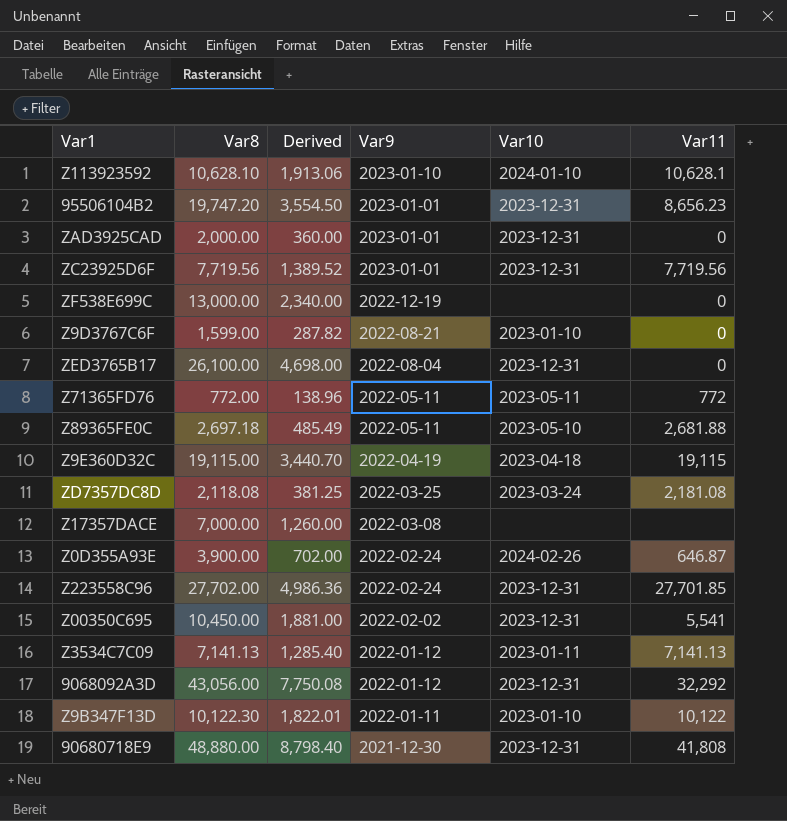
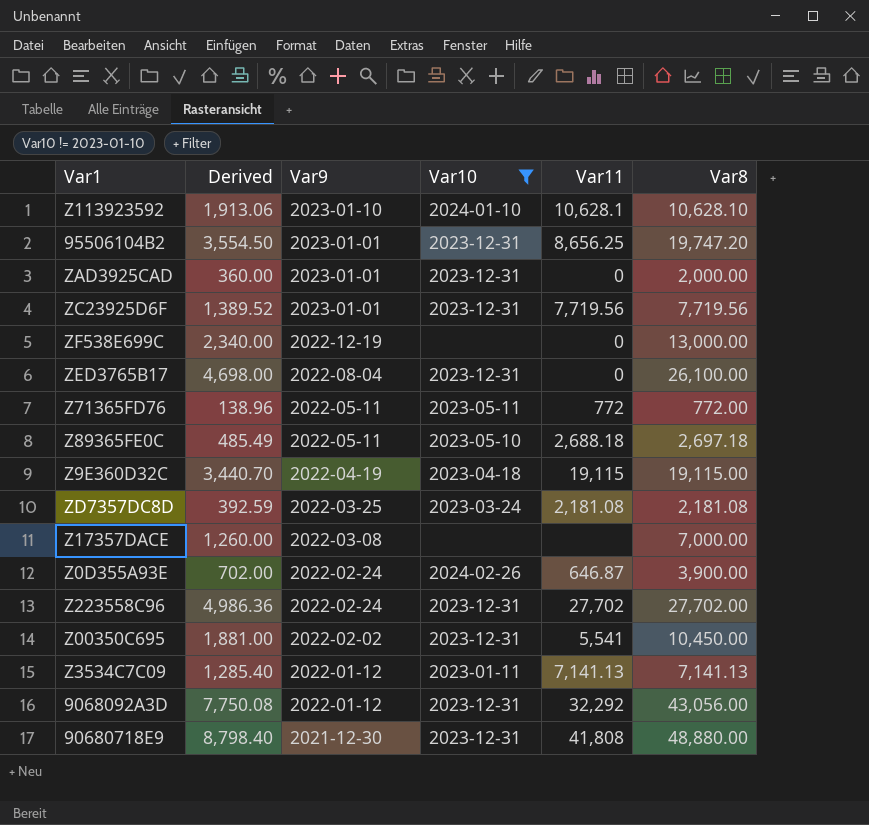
filter: none -> Var10 != 2023-01-10
column Var8 | position: 2 -> 6
95506104B2 | Var11: 8,656.23 -> 8,656.25
Z89365FE0C | Var11: 2,681.88 -> 2,688.18
ZD7357DC8D | Derived: 381.25 -> 392.59
ZD7357DC8D | Var8: 2,118.08 -> 2,181.08
Z223558C96 | Var11: 27,701.85 -> 27,702

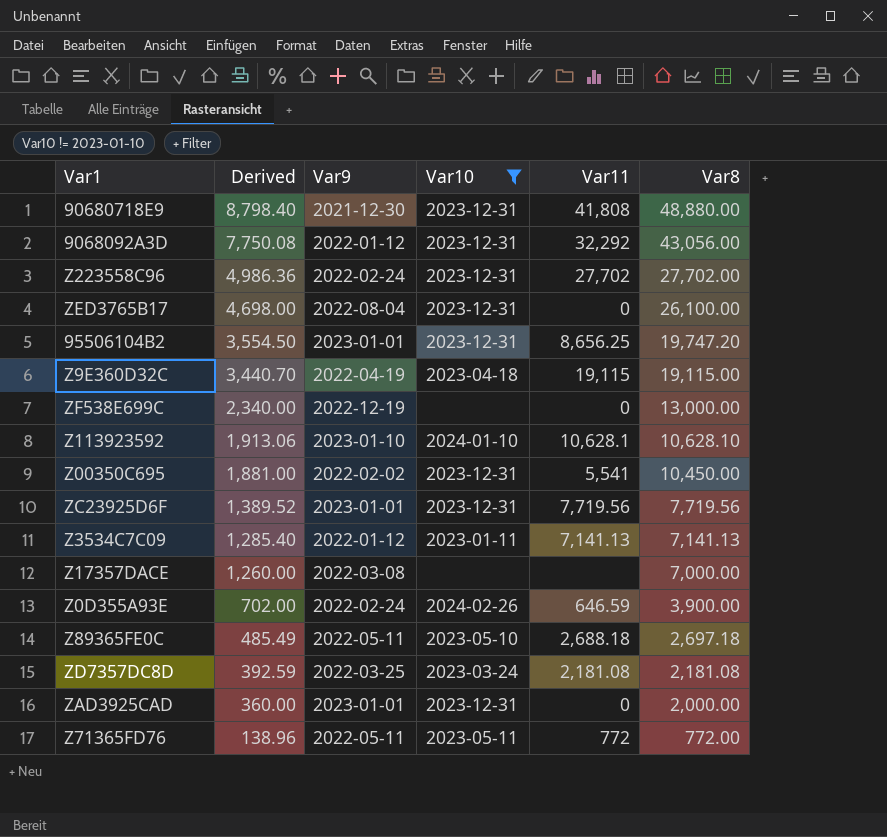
row order: Var9 descending -> Derived descending
Z0D355A93E | Var11: 646.87 -> 646.59

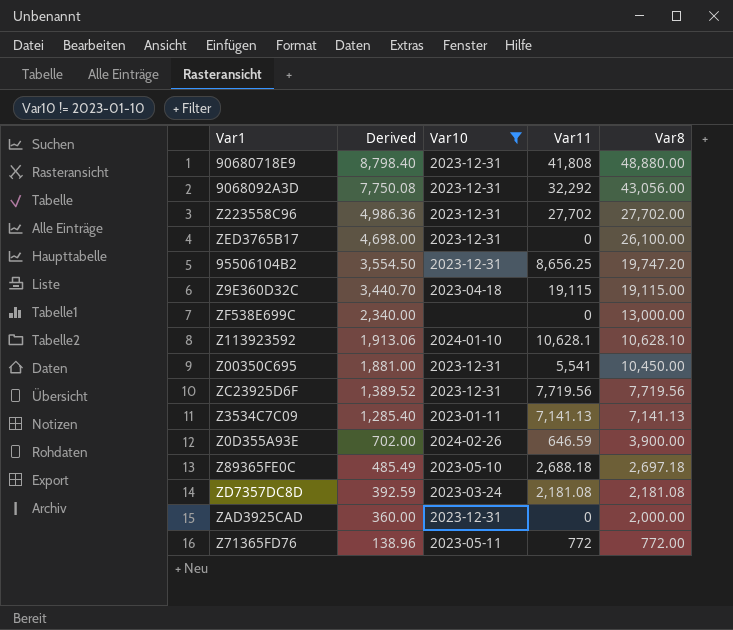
column Var9 | position: 3 -> none
row Z17357DACE: 1,260.00 | 2022-03-08 | none | none | 7,000.00 -> none

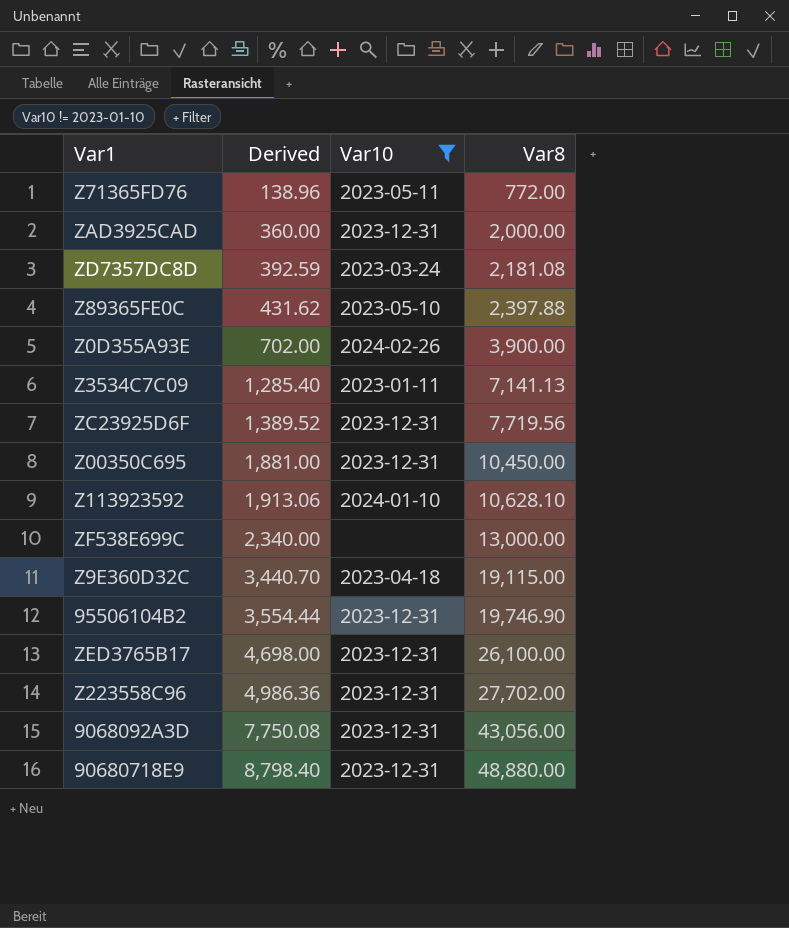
row order: Derived descending -> Derived ascending
column Var11 | position: 4 -> none
Z89365FE0C | Derived: 485.49 -> 431.62
Z89365FE0C | Var8: 2,697.18 -> 2,397.88
95506104B2 | Derived: 3,554.50 -> 3,554.44
95506104B2 | Var8: 19,747.20 -> 19,746.90

